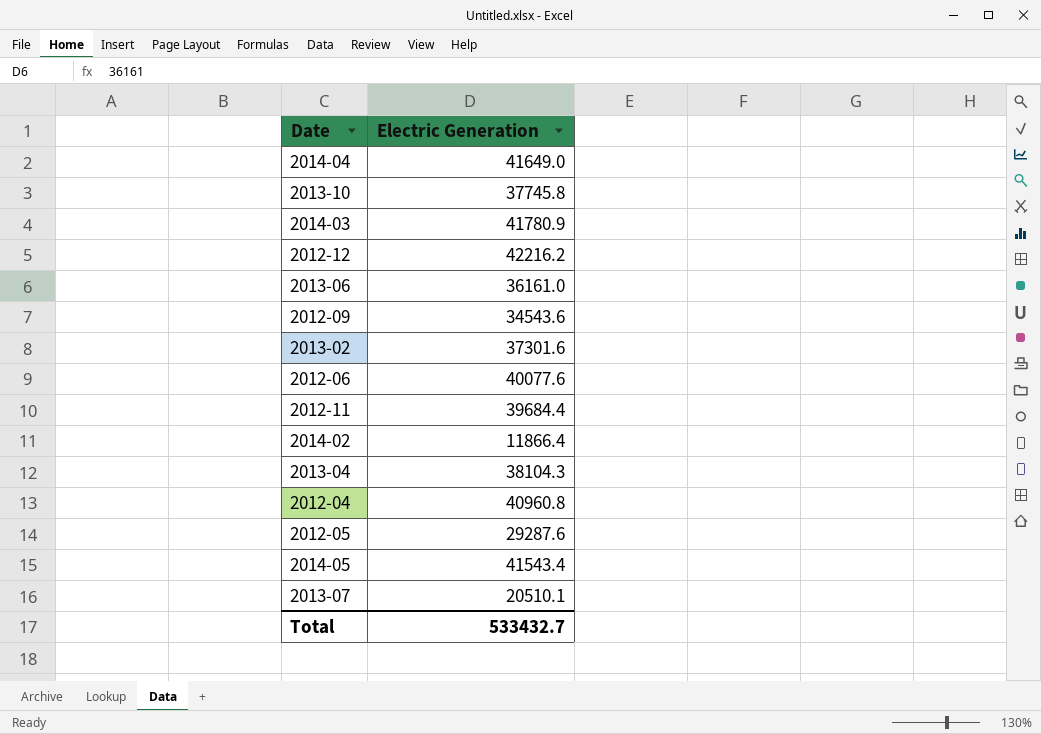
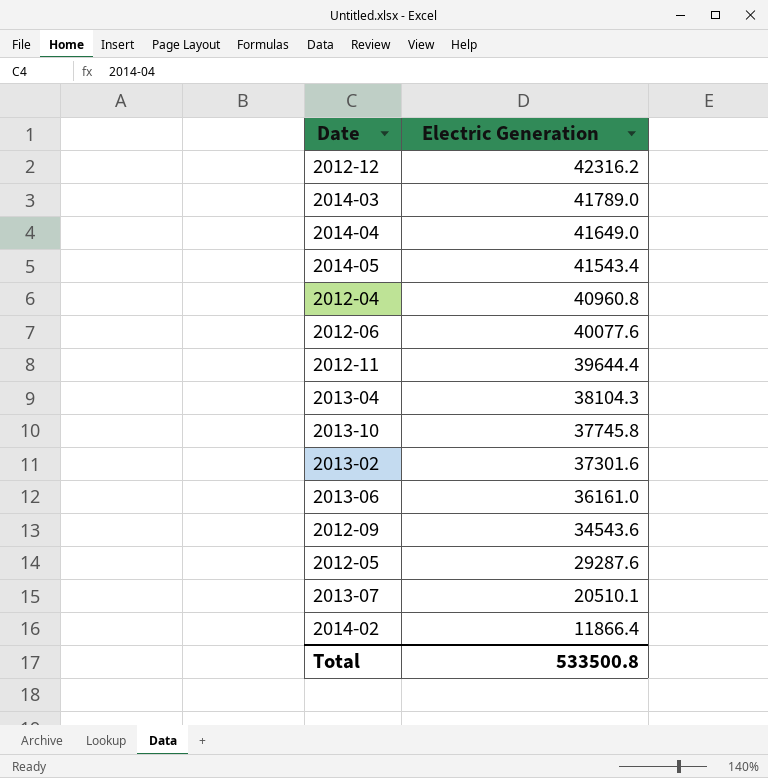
row order: none -> Electric Generation descending
2012-12 | Electric Generation: 42216.2 -> 42316.2
2014-03 | Electric Generation: 41780.9 -> 41789.0
2012-11 | Electric Generation: 39684.4 -> 39644.4
Total | Electric Generation: 533432.7 -> 533500.8

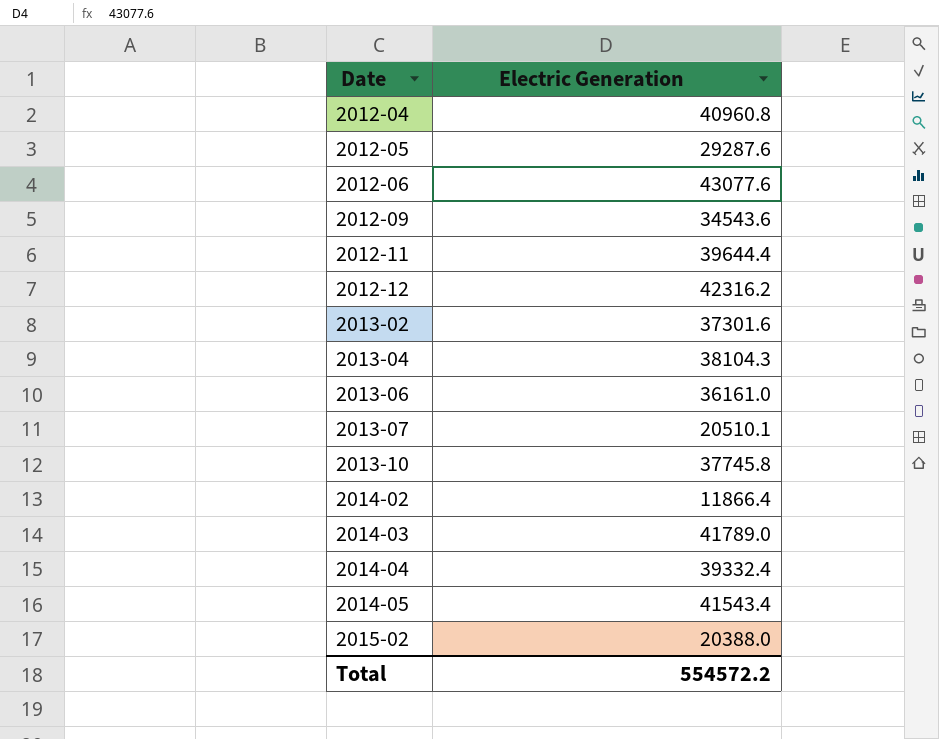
row order: Electric Generation descending -> Date ascending
2012-06 | Electric Generation: 40077.6 -> 43077.6
2014-04 | Electric Generation: 41649.0 -> 39332.4
row 2015-02: none -> 20388.0
Total | Electric Generation: 533500.8 -> 554572.2

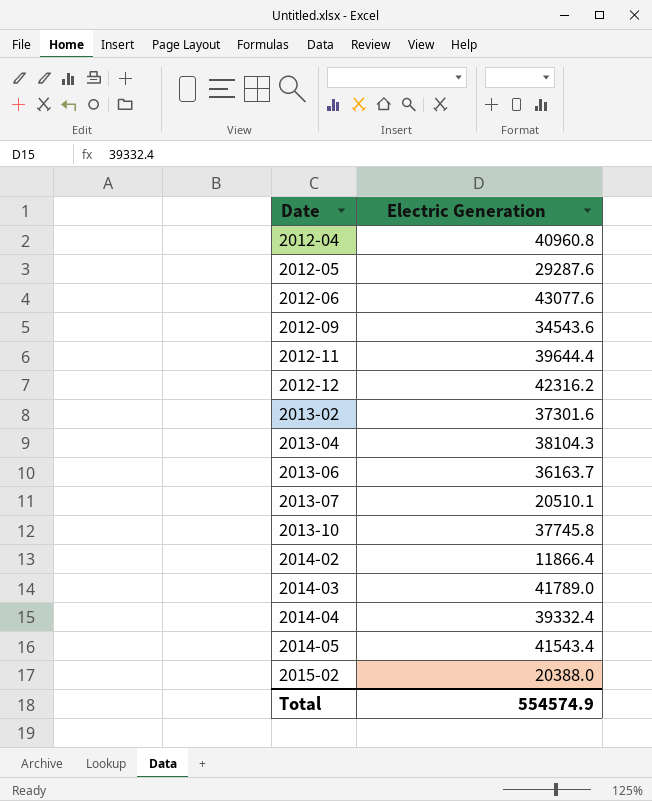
2013-06 | Electric Generation: 36161.0 -> 36163.7
Total | Electric Generation: 554572.2 -> 554574.9

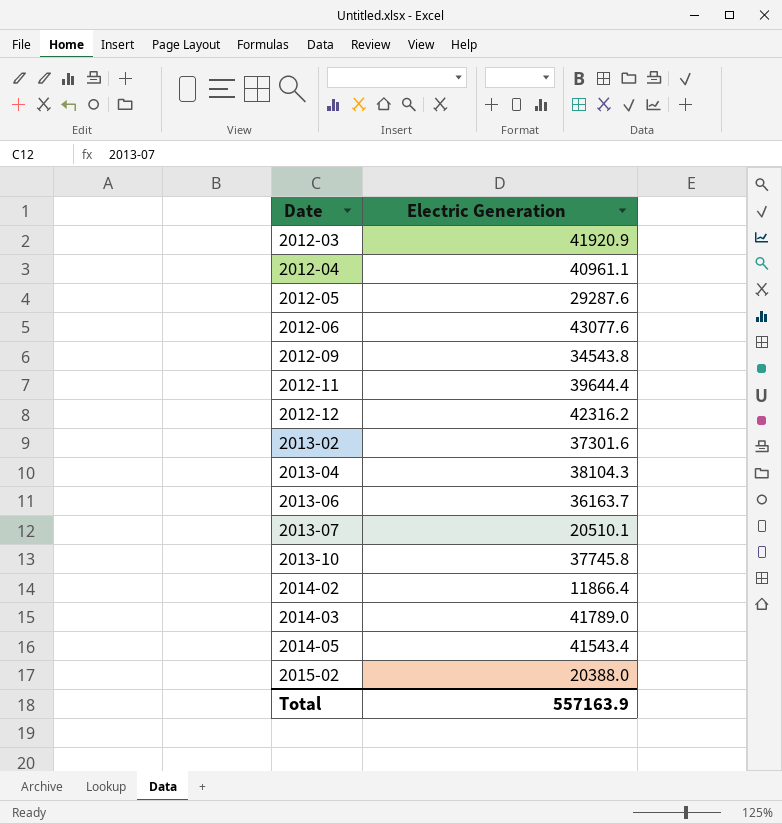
row 2014-04: 39332.4 -> none
row 2012-03: none -> 41920.9
2012-04 | Electric Generation: 40960.8 -> 40961.1
2012-09 | Electric Generation: 34543.6 -> 34543.8
Total | Electric Generation: 554574.9 -> 557163.9

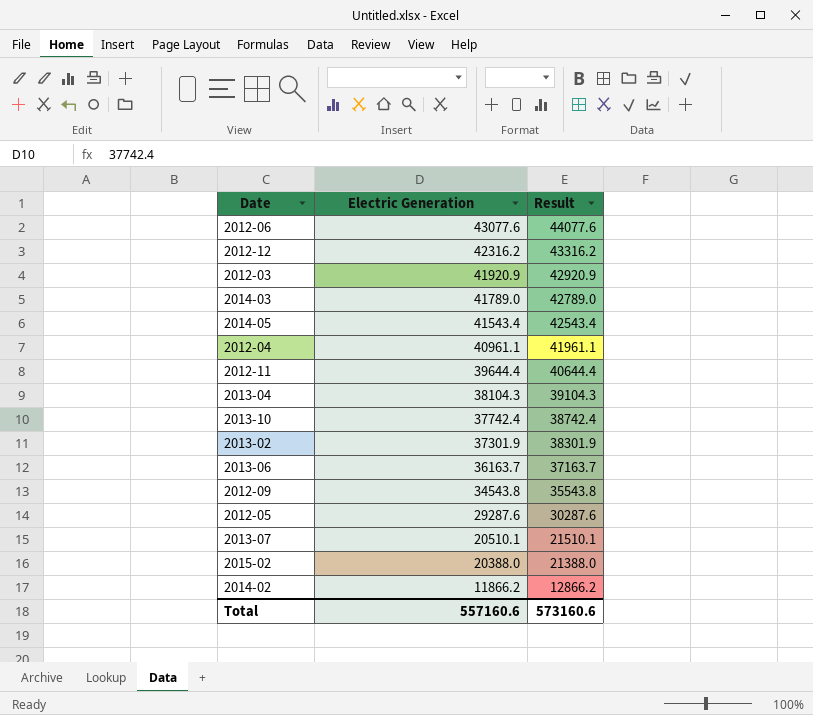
row order: Date ascending -> Electric Generation descending
column Result | formula: none -> [Electric Generation] + 1000
2013-10 | Electric Generation: 37745.8 -> 37742.4
2013-02 | Electric Generation: 37301.6 -> 37301.9
2014-02 | Electric Generation: 11866.4 -> 11866.2
Total | Electric Generation: 557163.9 -> 557160.6

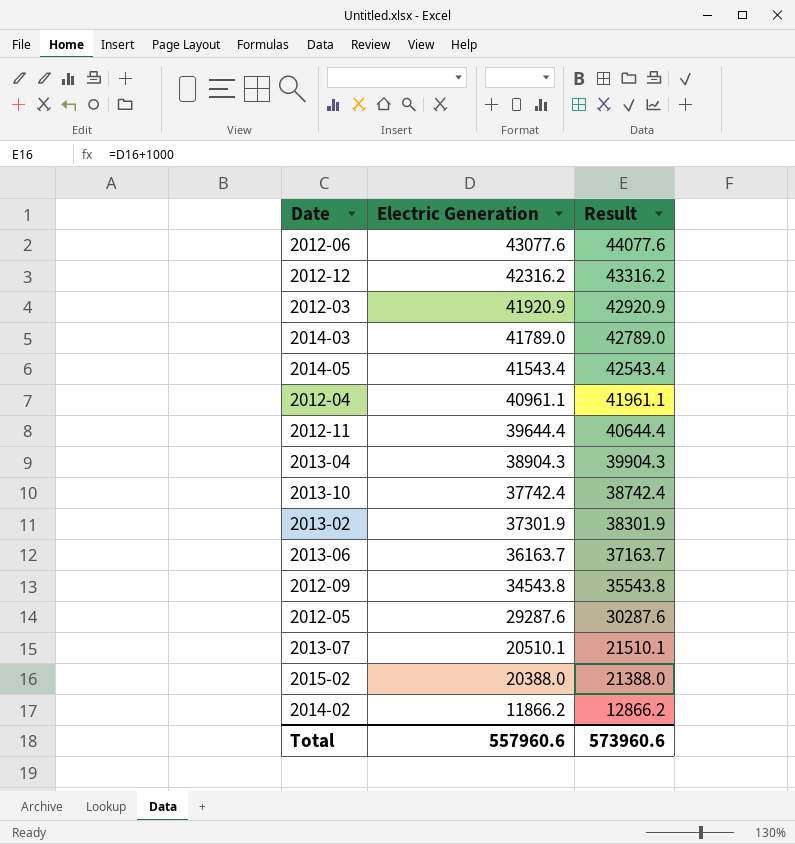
2013-04 | Electric Generation: 38104.3 -> 38904.3
2013-04 | Result: 39104.3 -> 39904.3
Total | Electric Generation: 557160.6 -> 557960.6
Total | Result: 573160.6 -> 573960.6

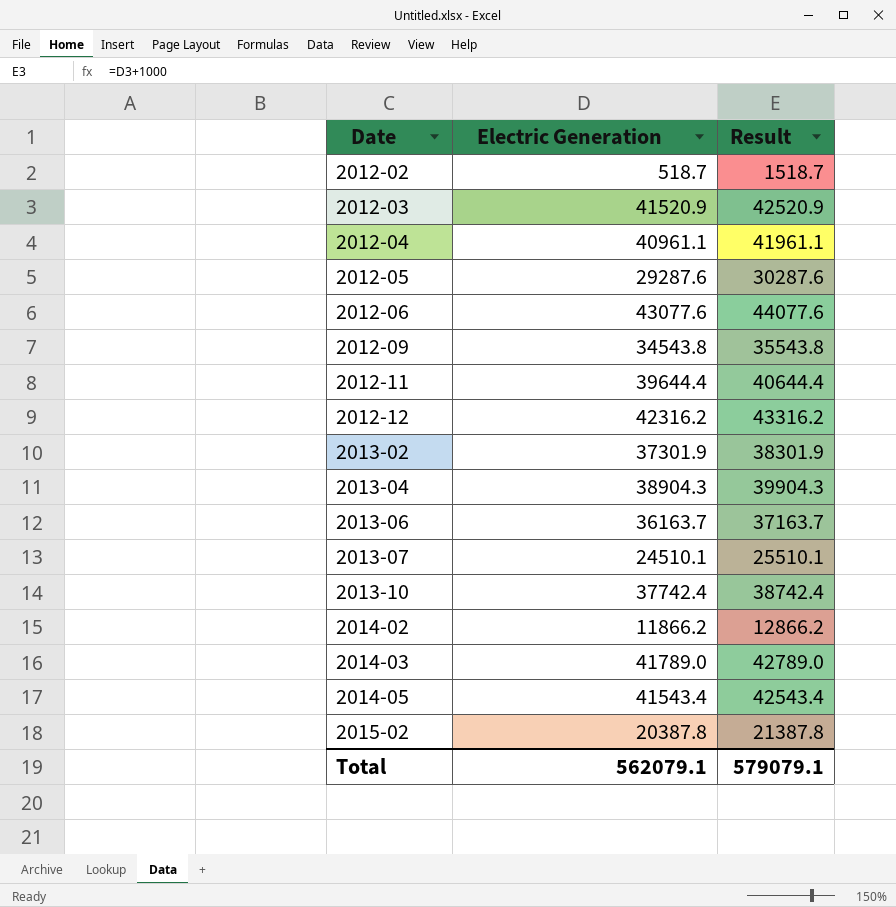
row order: Electric Generation descending -> Date ascending
row 2012-02: none -> 518.7 | 1518.7
2012-03 | Electric Generation: 41920.9 -> 41520.9
2012-03 | Result: 42920.9 -> 42520.9
2013-07 | Electric Generation: 20510.1 -> 24510.1
2013-07 | Result: 21510.1 -> 25510.1
2015-02 | Electric Generation: 20388.0 -> 20387.8
2015-02 | Result: 21388.0 -> 21387.8
Total | Electric Generation: 557960.6 -> 562079.1
Total | Result: 573960.6 -> 579079.1

